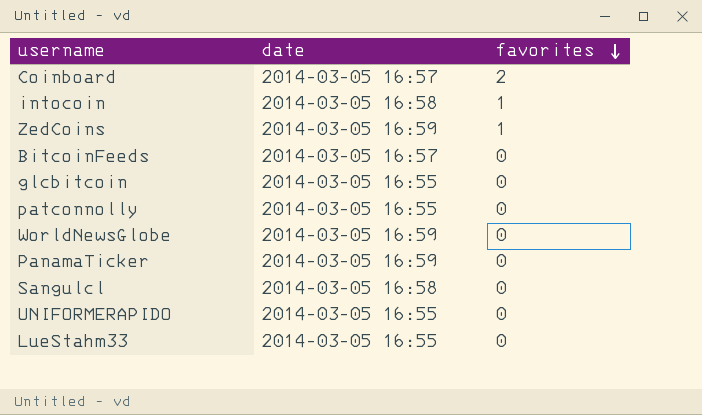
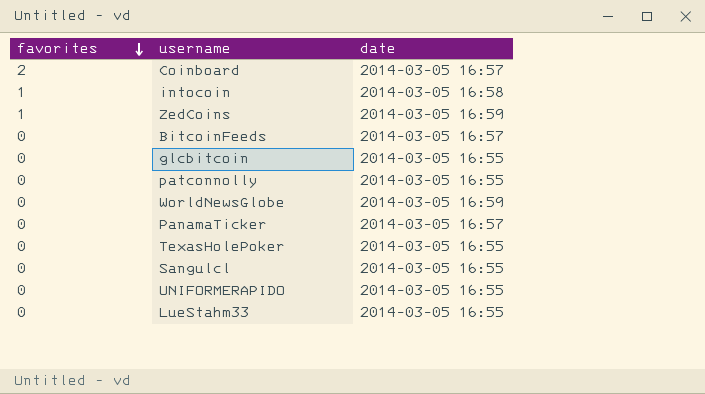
column favorites | position: 3 -> 1
PanamaTicker | date: 2014-03-05 16:59 -> 2014-03-05 16:57
row TexasHolePoker: none -> 0 | 2014-03-05 16:55
Sangulcl | date: 2014-03-05 16:58 -> 2014-03-05 16:55

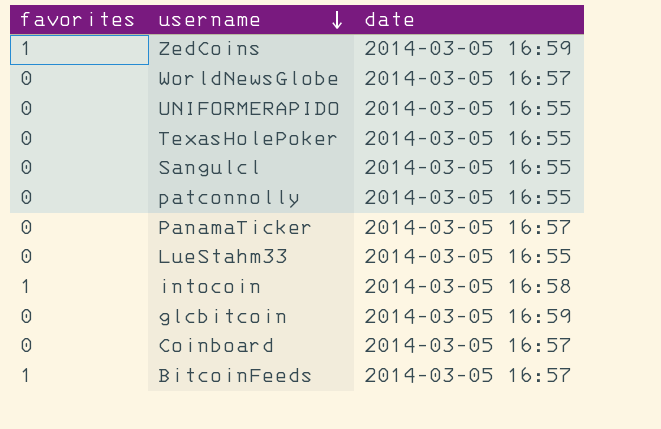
row order: favorites descending -> username descending
WorldNewsGlobe | date: 2014-03-05 16:59 -> 2014-03-05 16:57
glcbitcoin | date: 2014-03-05 16:55 -> 2014-03-05 16:59
Coinboard | favorites: 2 -> 0
BitcoinFeeds | favorites: 0 -> 1

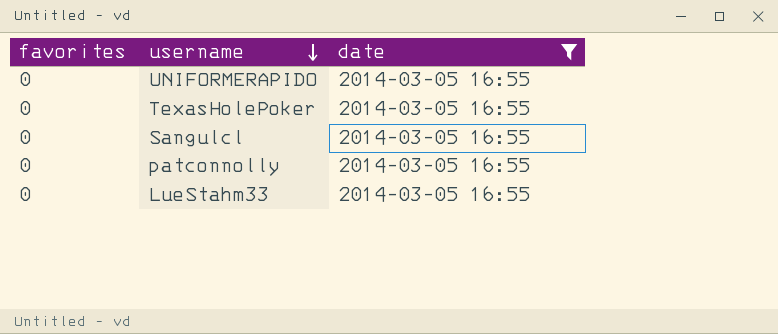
filter: none -> date = 2014-03-05 16:55

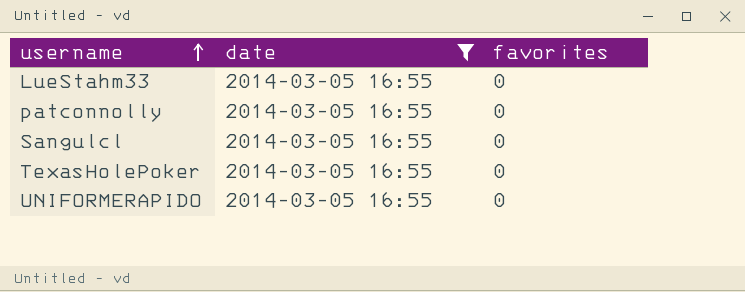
row order: username descending -> username ascending
column favorites | position: 1 -> 3

